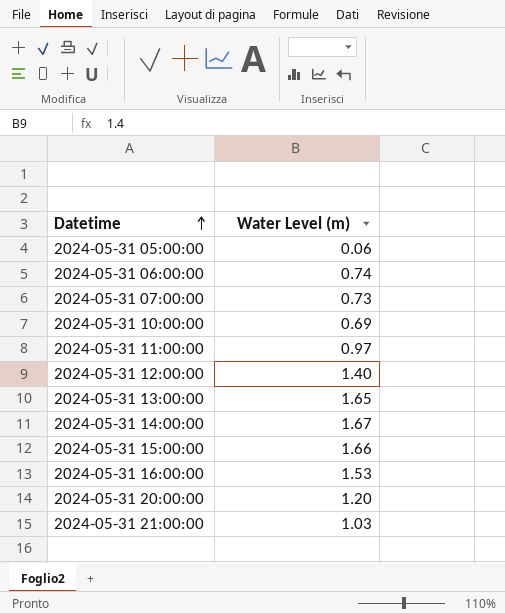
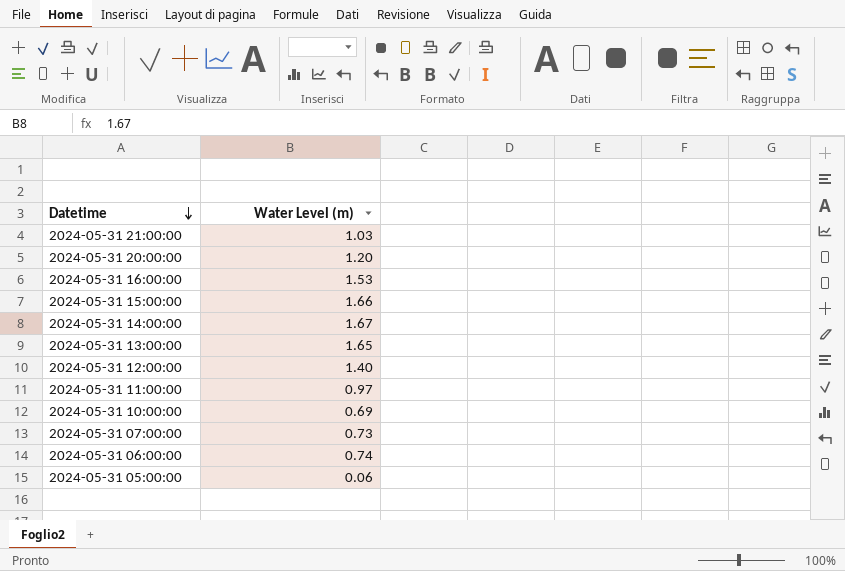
row order: Datetime ascending -> Datetime descending

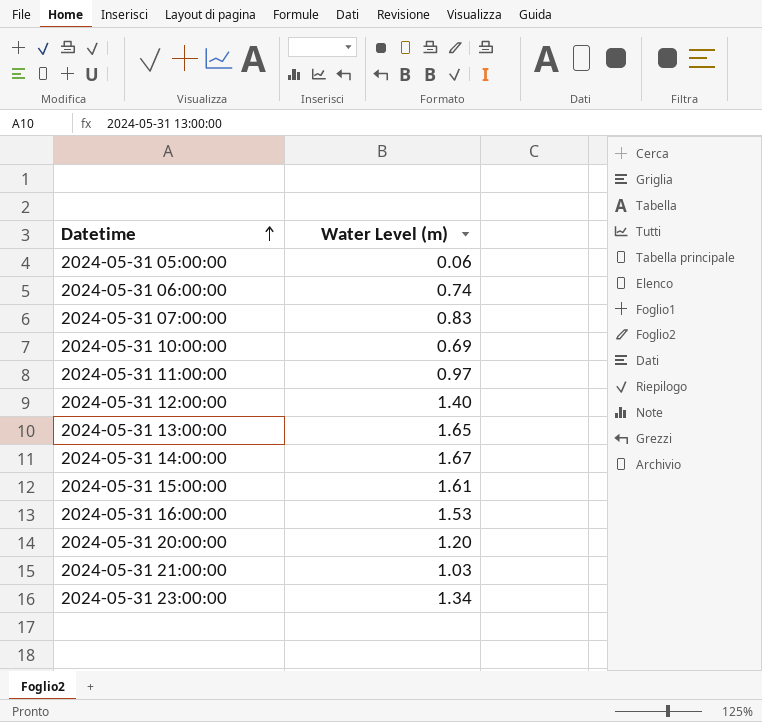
row order: Datetime descending -> Datetime ascending
2024-05-31 07:00:00 | Water Level (m): 0.73 -> 0.83
2024-05-31 15:00:00 | Water Level (m): 1.66 -> 1.61
row 2024-05-31 23:00:00: none -> 1.34

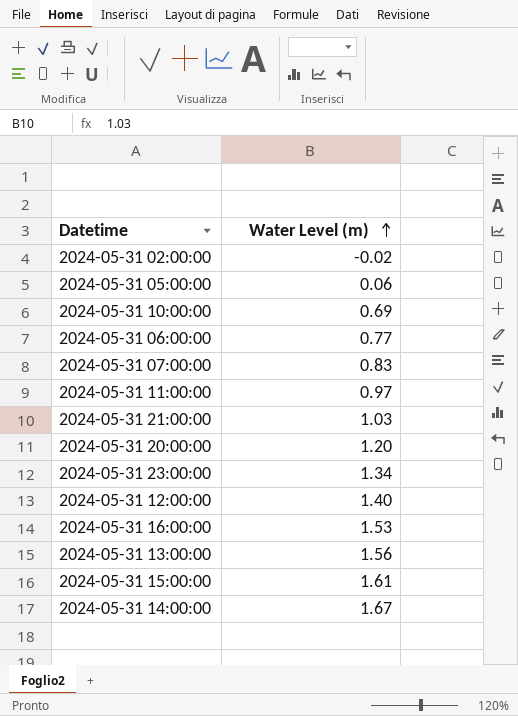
row order: Datetime ascending -> Water Level (m) ascending
row 2024-05-31 02:00:00: none -> -0.02
2024-05-31 06:00:00 | Water Level (m): 0.74 -> 0.77
2024-05-31 13:00:00 | Water Level (m): 1.65 -> 1.56

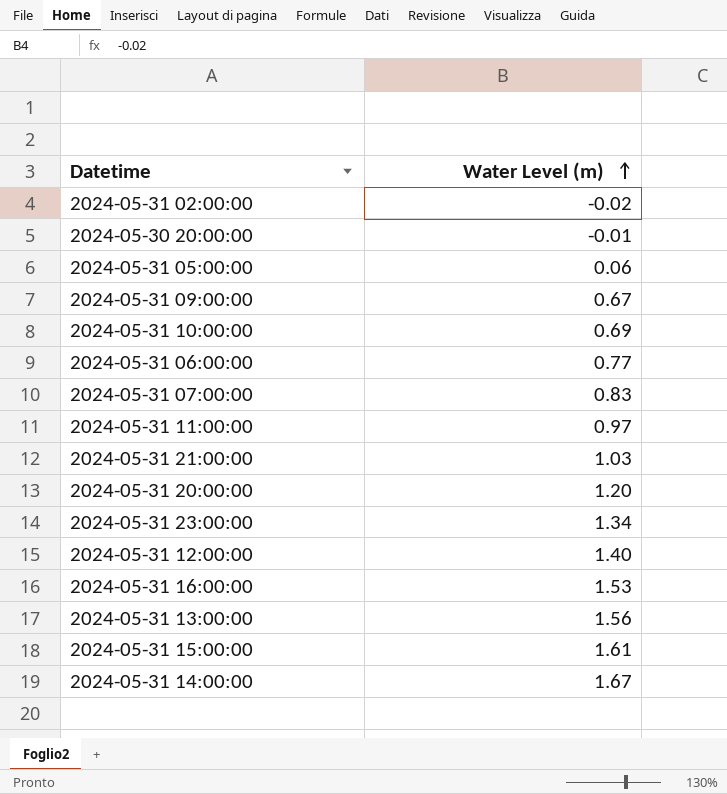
row 2024-05-30 20:00:00: none -> -0.01
row 2024-05-31 09:00:00: none -> 0.67

